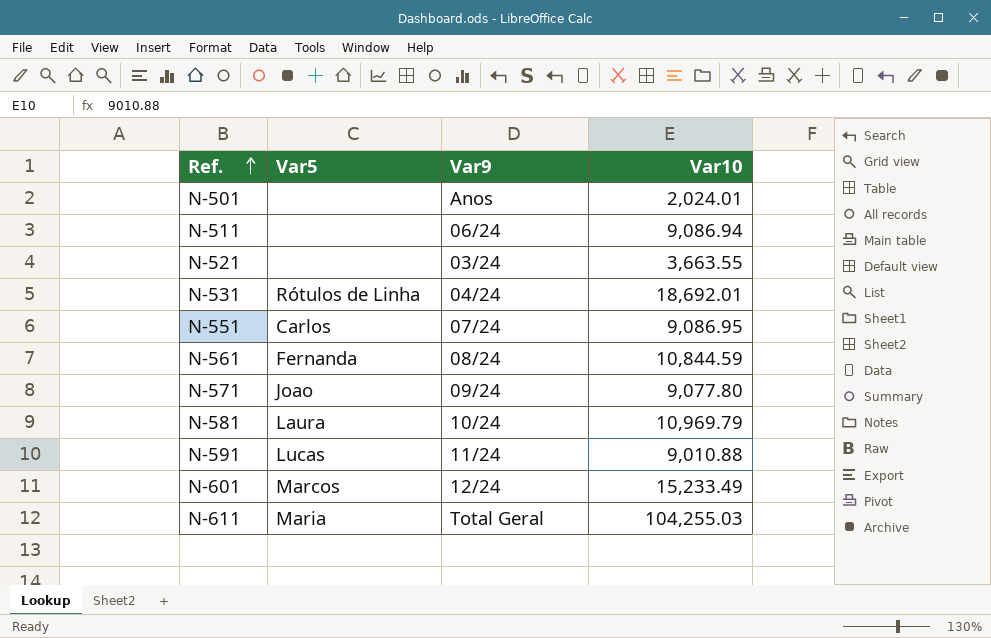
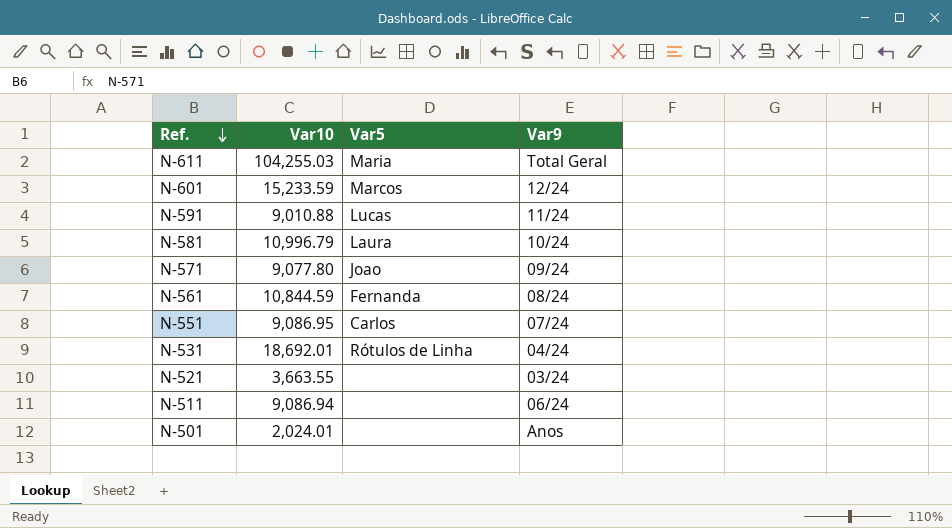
row order: Ref. ascending -> Ref. descending
column Var10 | position: 4 -> 2
N-601 | Var10: 15,233.49 -> 15,233.59
N-581 | Var10: 10,969.79 -> 10,996.79

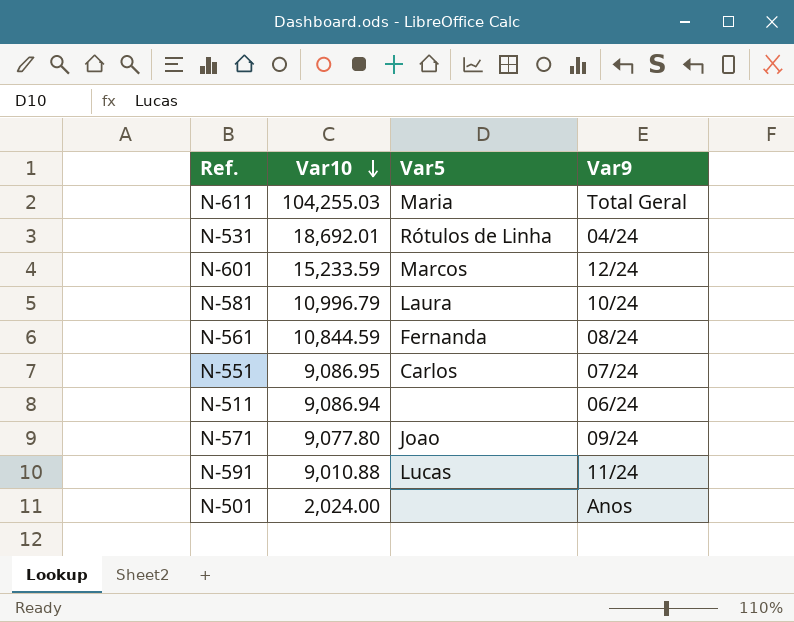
row order: Ref. descending -> Var10 descending
row N-521: 3,663.55 | none | 03/24 -> none
N-501 | Var10: 2,024.01 -> 2,024.00

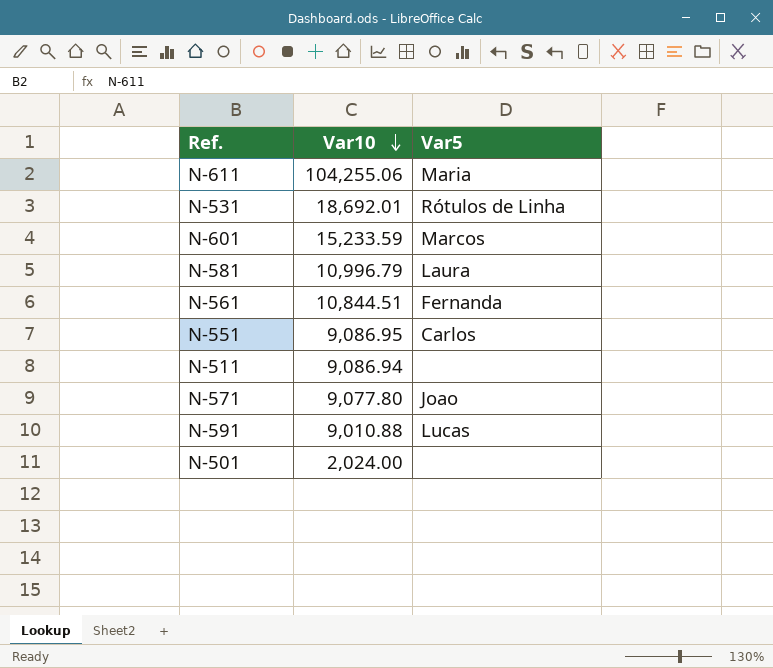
column Var9 | position: 4 -> none
N-611 | Var10: 104,255.03 -> 104,255.06
N-561 | Var10: 10,844.59 -> 10,844.51

